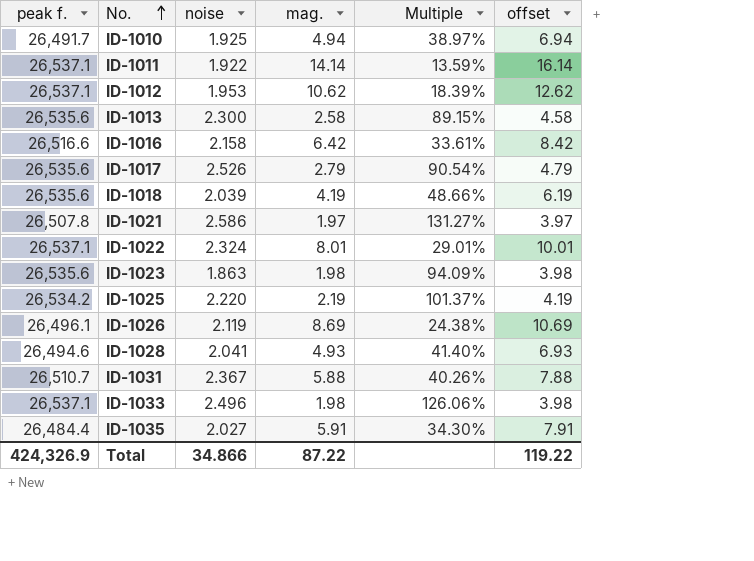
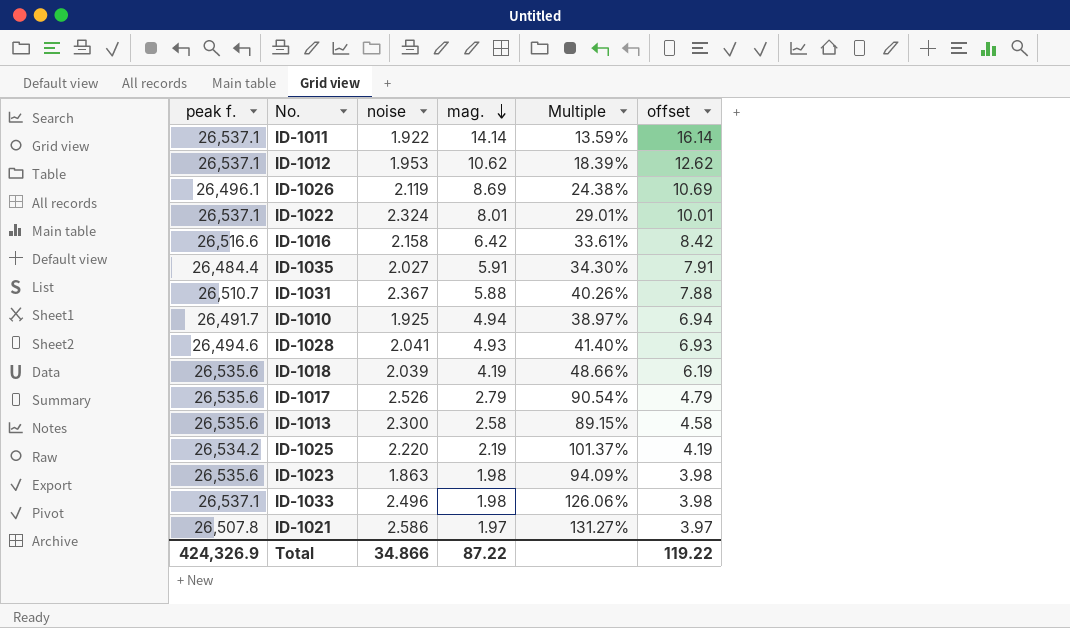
row order: No. ascending -> mag. descending

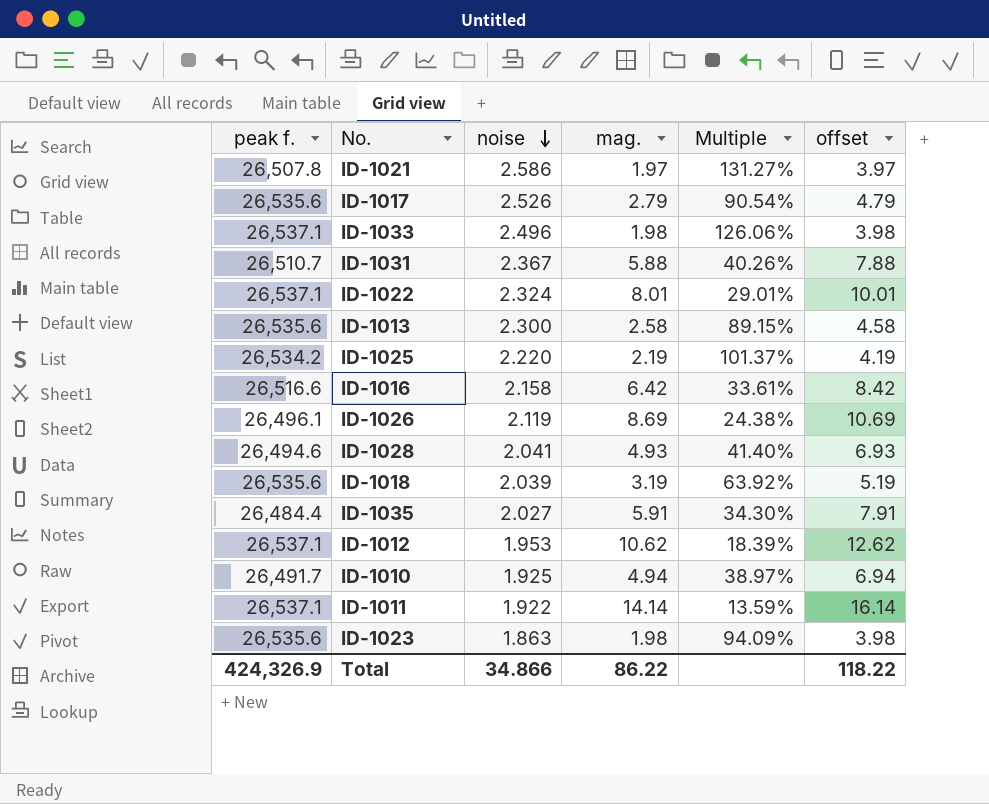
row order: mag. descending -> noise descending
ID-1018 | mag.: 4.19 -> 3.19
ID-1018 | Multiple: 48.66% -> 63.92%
ID-1018 | offset: 6.19 -> 5.19
Total | mag.: 87.22 -> 86.22
Total | offset: 119.22 -> 118.22

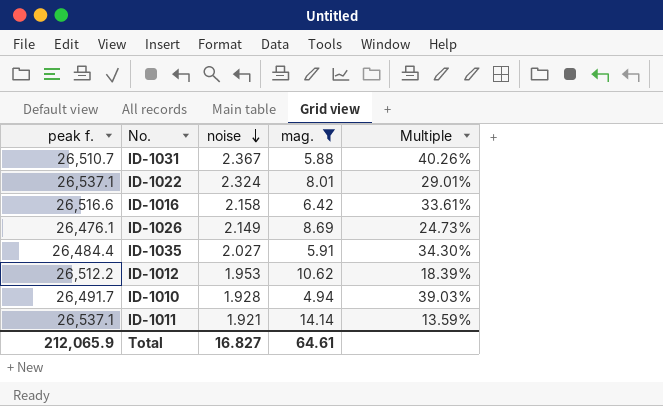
filter: none -> mag. >= 4.94
column offset | formula: [mag.] + 2 -> none
ID-1026 | peak f.: 26,496.1 -> 26,476.1
ID-1026 | noise: 2.119 -> 2.149
ID-1026 | Multiple: 24.38% -> 24.73%
ID-1012 | peak f.: 26,537.1 -> 26,512.2
ID-1010 | noise: 1.925 -> 1.928
ID-1010 | Multiple: 38.97% -> 39.03%
ID-1011 | noise: 1.922 -> 1.921
Total | peak f.: 424,326.9 -> 212,065.9
Total | noise: 34.866 -> 16.827
Total | mag.: 86.22 -> 64.61

